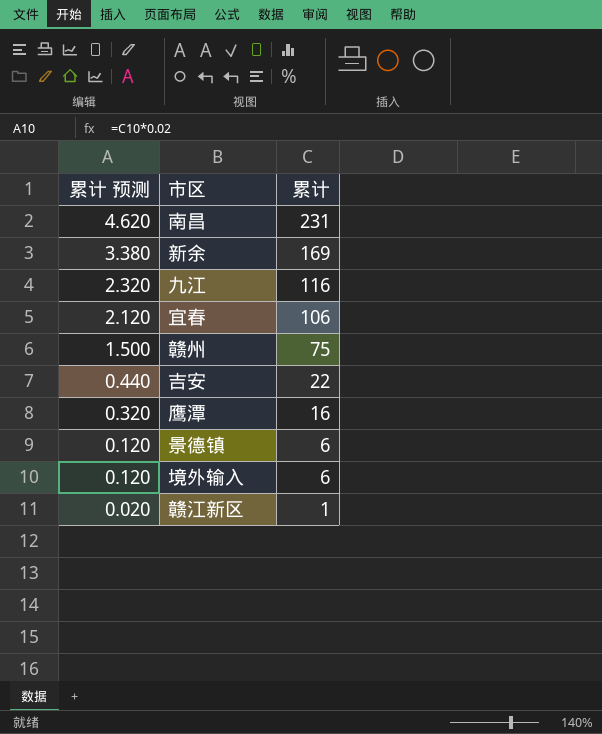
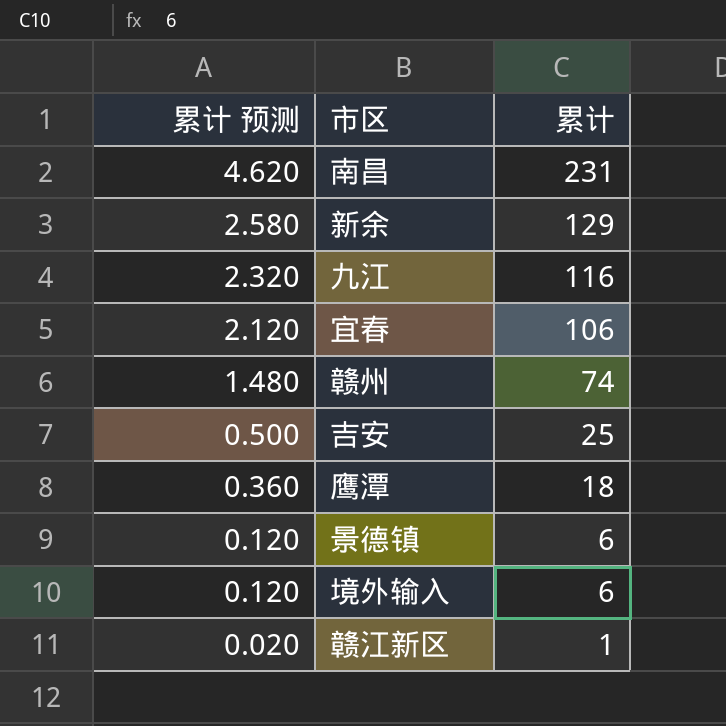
新余 | 累计 预测: 3.380 -> 2.580
新余 | 累计: 169 -> 129
赣州 | 累计 预测: 1.500 -> 1.480
赣州 | 累计: 75 -> 74
吉安 | 累计 预测: 0.440 -> 0.500
吉安 | 累计: 22 -> 25
鹰潭 | 累计 预测: 0.320 -> 0.360
鹰潭 | 累计: 16 -> 18

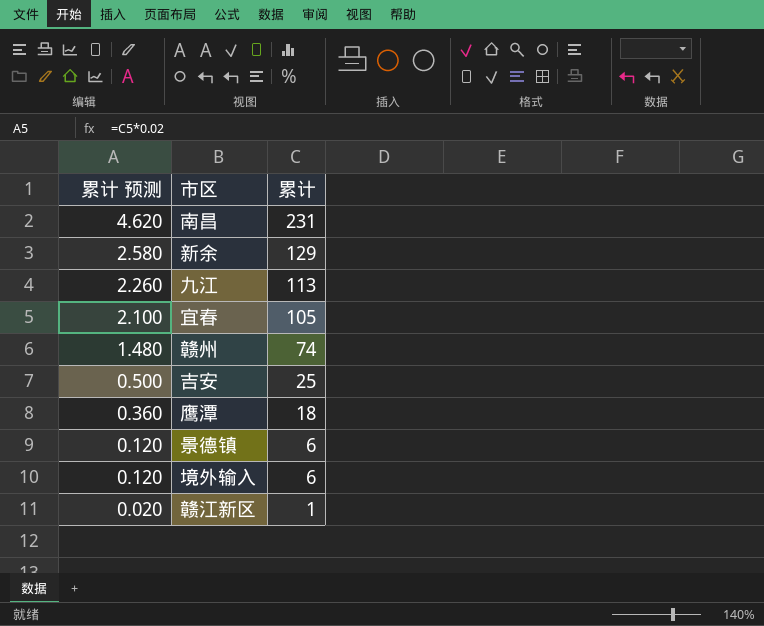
九江 | 累计 预测: 2.320 -> 2.260
九江 | 累计: 116 -> 113
宜春 | 累计 预测: 2.120 -> 2.100
宜春 | 累计: 106 -> 105

